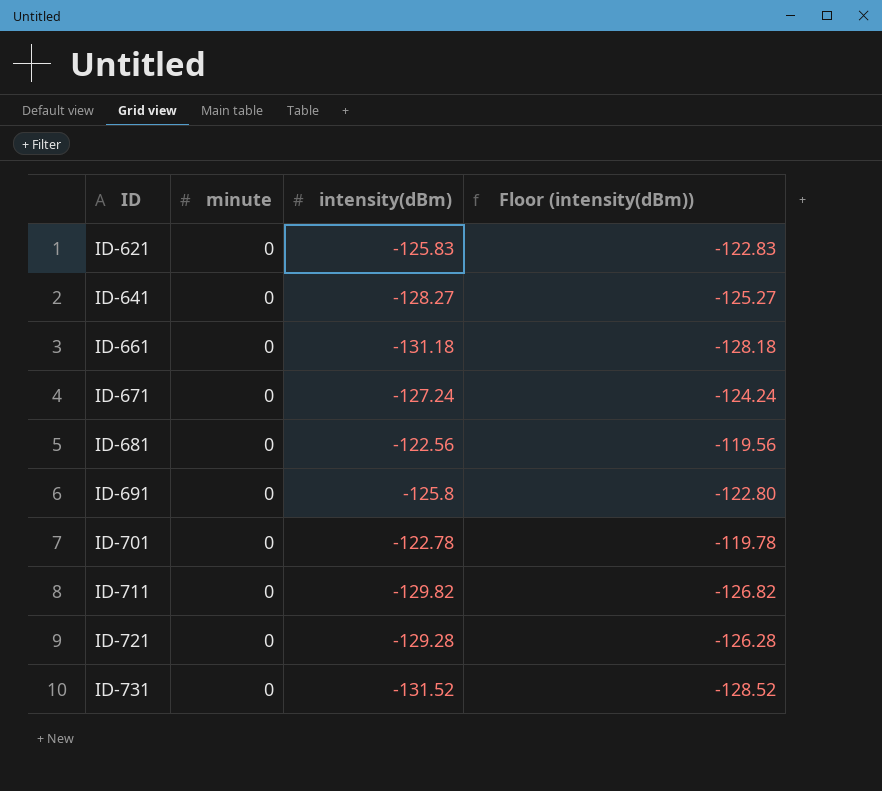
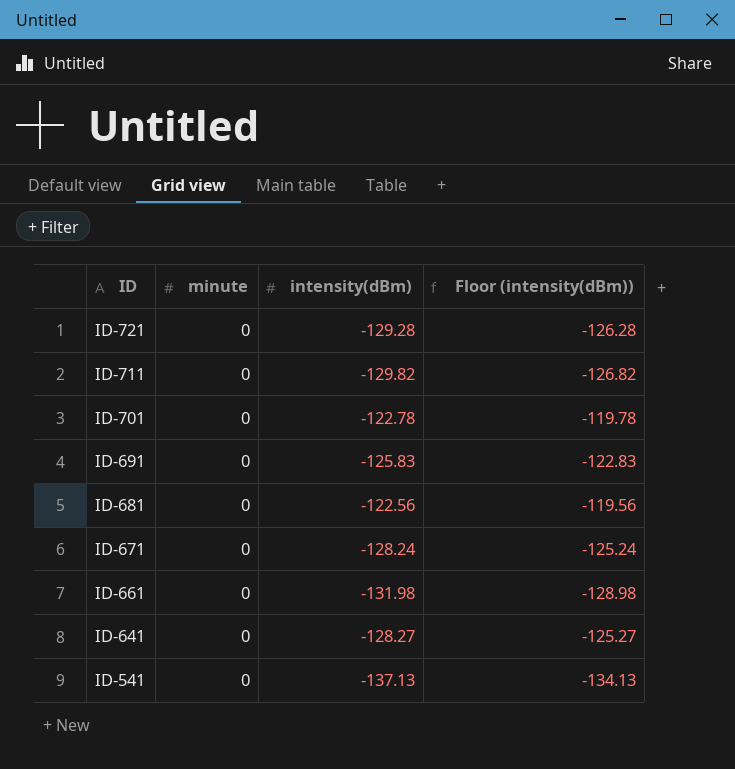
row order: ID ascending -> ID descending
row ID-621: 0 | -125.83 | -122.83 -> none
row ID-731: 0 | -131.52 | -128.52 -> none
ID-691 | intensity(dBm): -125.8 -> -125.83
ID-691 | Floor (intensity(dBm)): -122.80 -> -122.83
ID-671 | intensity(dBm): -127.24 -> -128.24
ID-671 | Floor (intensity(dBm)): -124.24 -> -125.24
ID-661 | intensity(dBm): -131.18 -> -131.98
ID-661 | Floor (intensity(dBm)): -128.18 -> -128.98
row ID-541: none -> 0 | -137.13 | -134.13

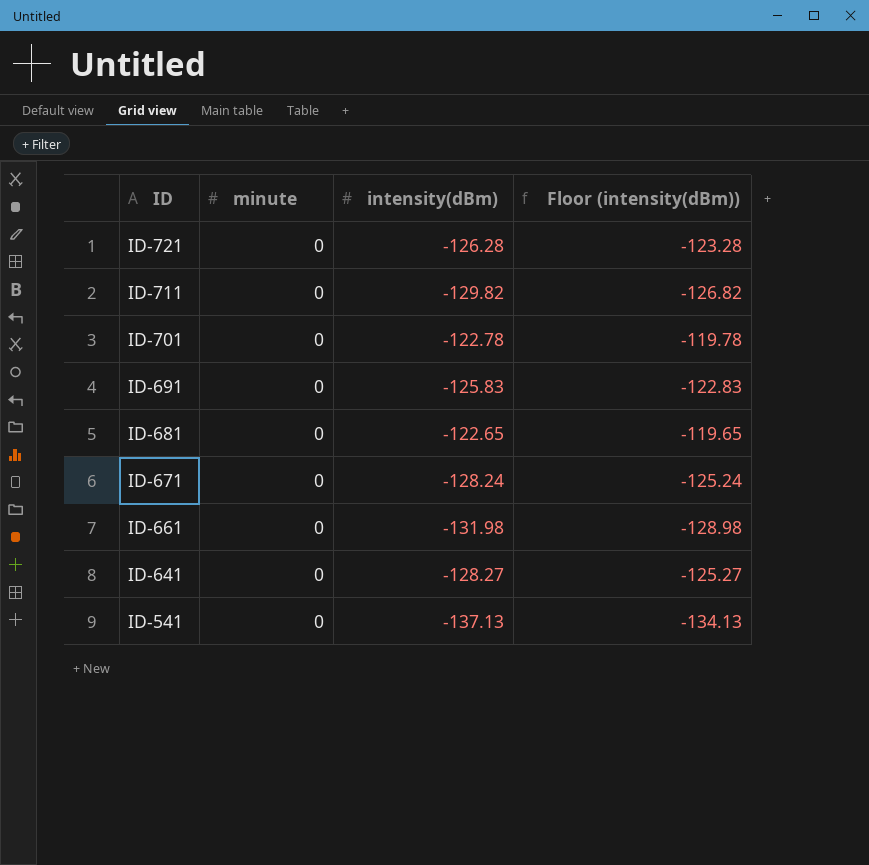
ID-721 | intensity(dBm): -129.28 -> -126.28
ID-721 | Floor (intensity(dBm)): -126.28 -> -123.28
ID-681 | intensity(dBm): -122.56 -> -122.65
ID-681 | Floor (intensity(dBm)): -119.56 -> -119.65

